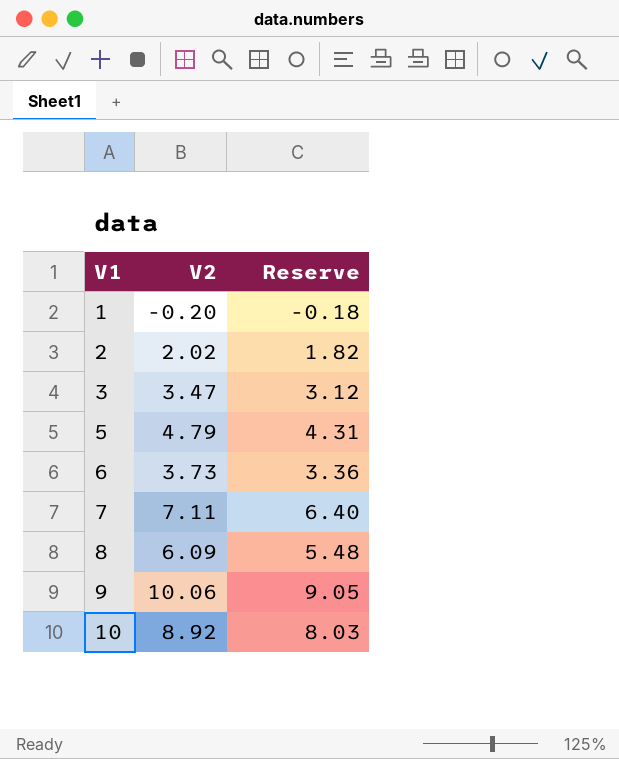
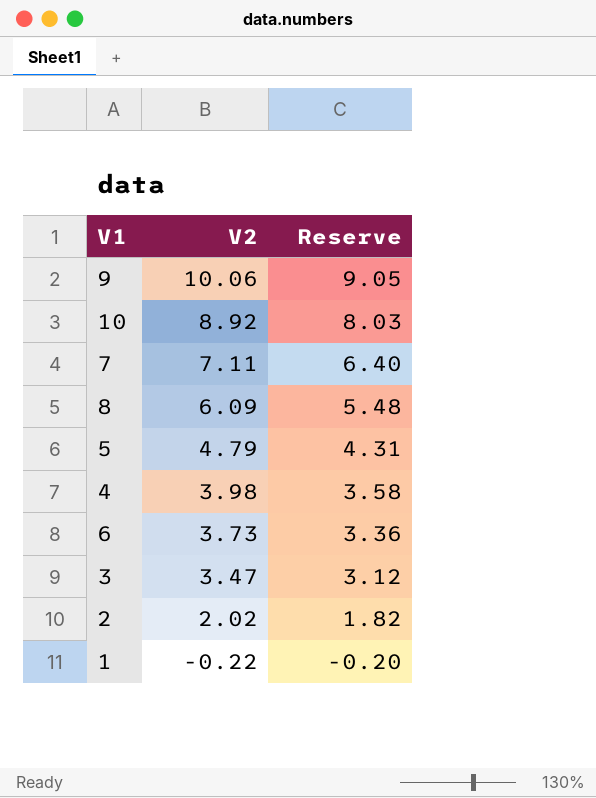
row order: V1 ascending -> V2 descending
row 4: none -> 3.98 | 3.58
1 | V2: -0.20 -> -0.22
1 | Reserve: -0.18 -> -0.20

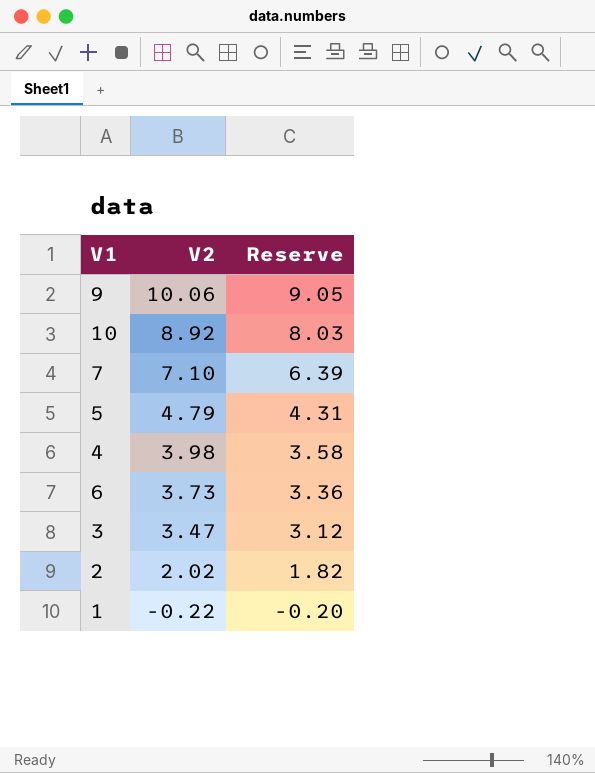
row 8: 6.09 | 5.48 -> none
7 | V2: 7.11 -> 7.10
7 | Reserve: 6.40 -> 6.39

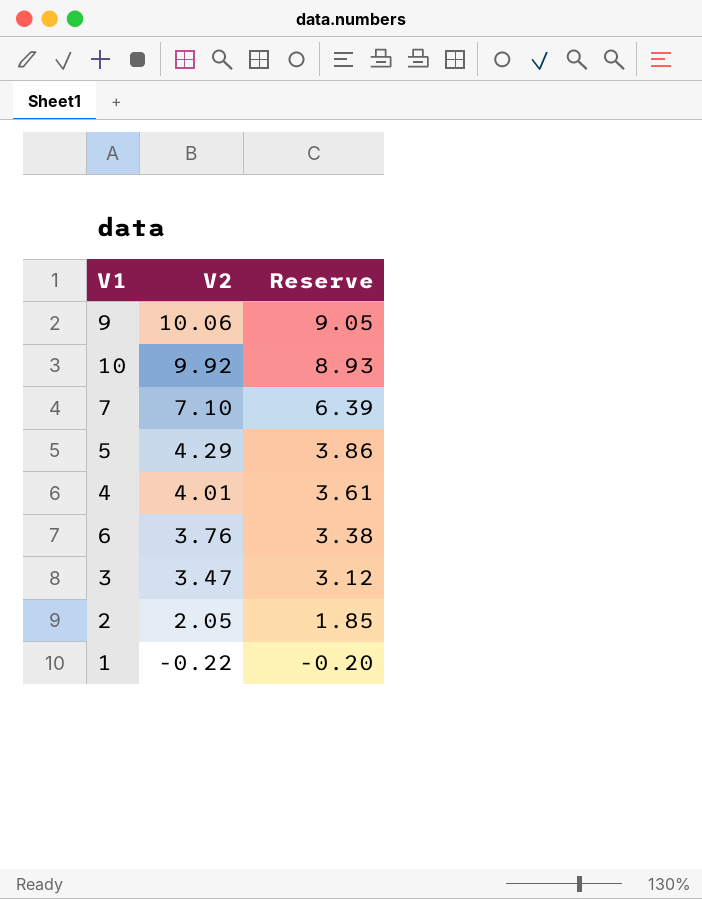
10 | V2: 8.92 -> 9.92
10 | Reserve: 8.03 -> 8.93
5 | V2: 4.79 -> 4.29
5 | Reserve: 4.31 -> 3.86
4 | V2: 3.98 -> 4.01
4 | Reserve: 3.58 -> 3.61
6 | V2: 3.73 -> 3.76
6 | Reserve: 3.36 -> 3.38
2 | V2: 2.02 -> 2.05
2 | Reserve: 1.82 -> 1.85

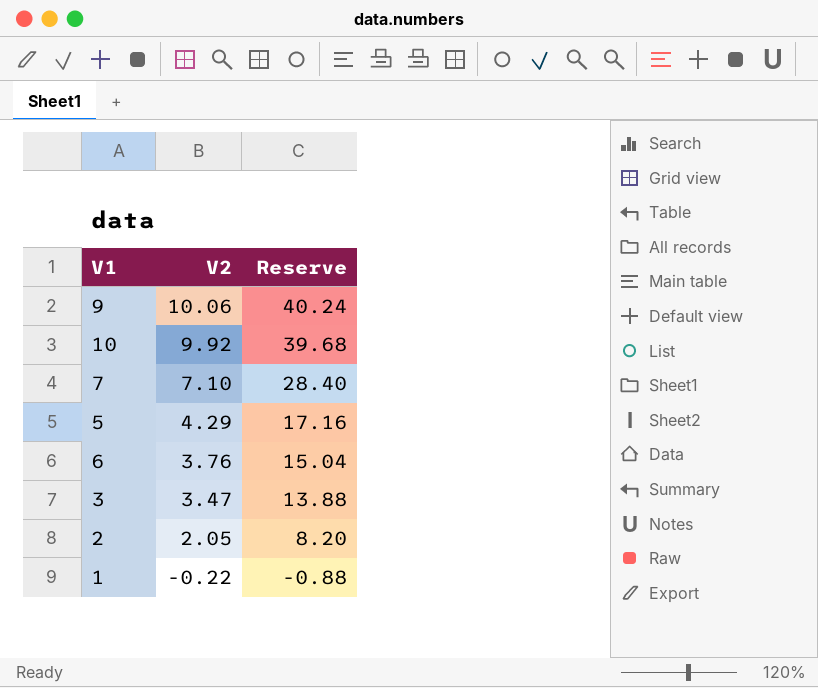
column Reserve | formula: [V2] * 0.9 -> [V2] * 4
row 4: 4.01 | 3.61 -> none

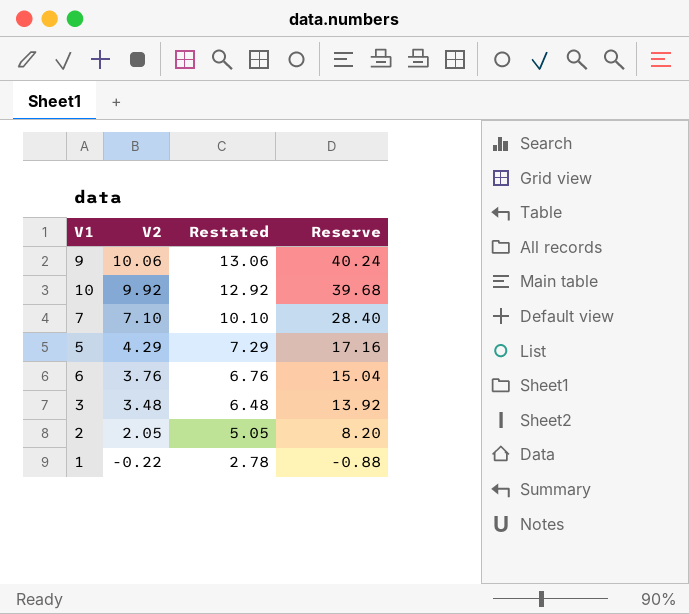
column Restated | formula: none -> [V2] + 3
3 | V2: 3.47 -> 3.48
3 | Reserve: 13.88 -> 13.92

